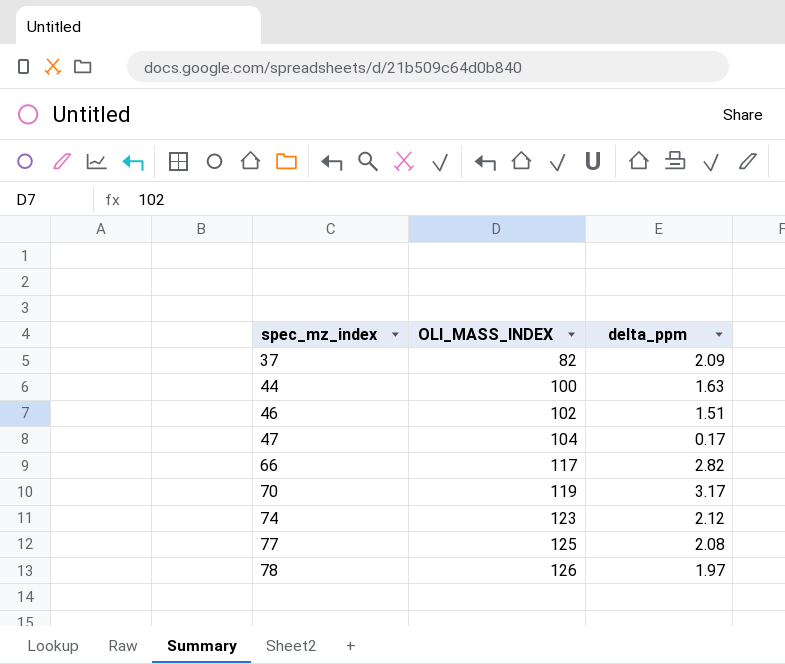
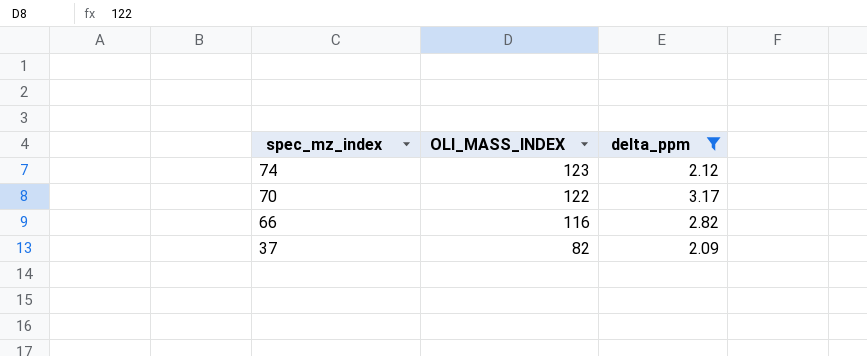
filter: none -> delta_ppm >= 2.09
row order: spec_mz_index ascending -> spec_mz_index descending
70 | OLI_MASS_INDEX: 119 -> 122
66 | OLI_MASS_INDEX: 117 -> 116

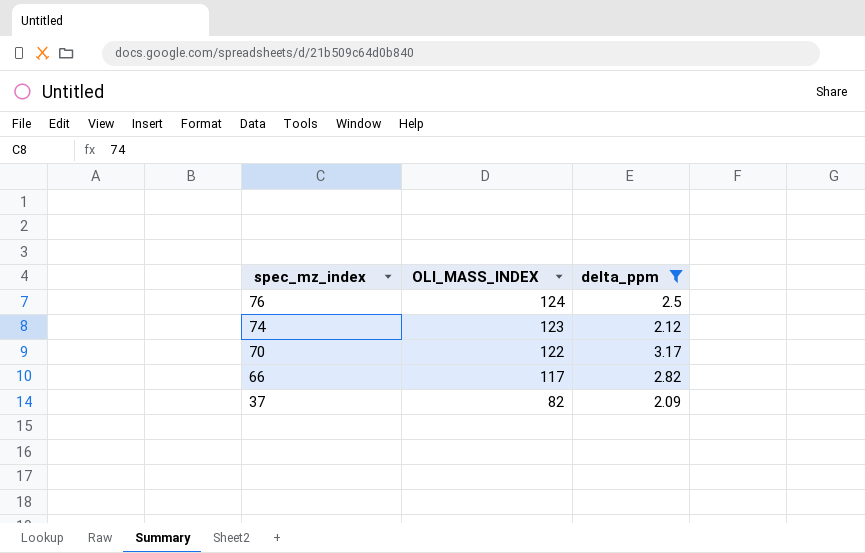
row 76: none -> 124 | 2.5
66 | OLI_MASS_INDEX: 116 -> 117

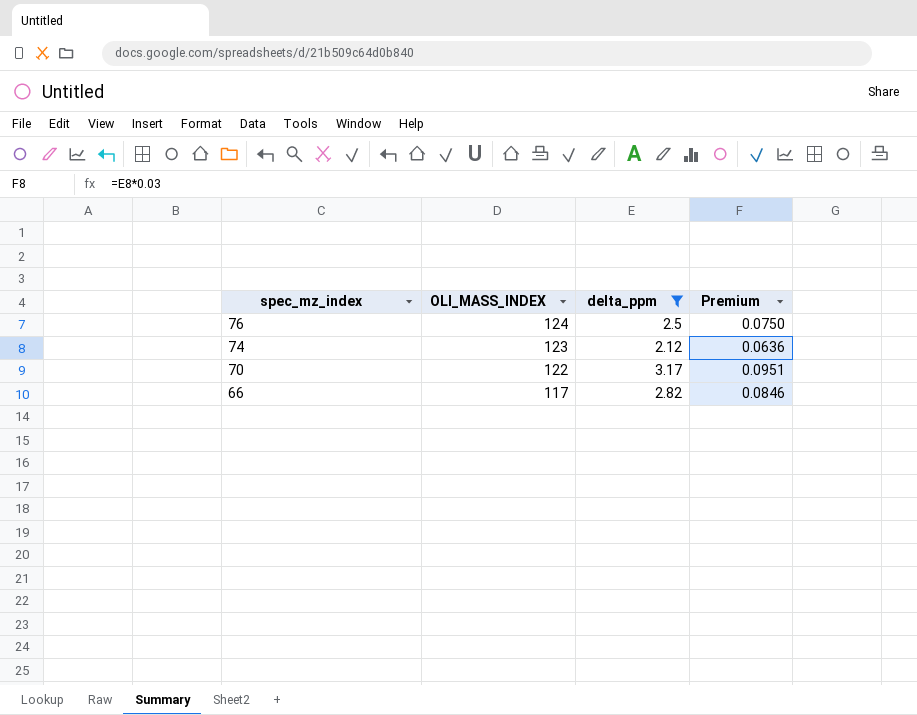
column Premium | formula: none -> [delta_ppm] * 0.03
row 37: 82 | 2.09 -> none

